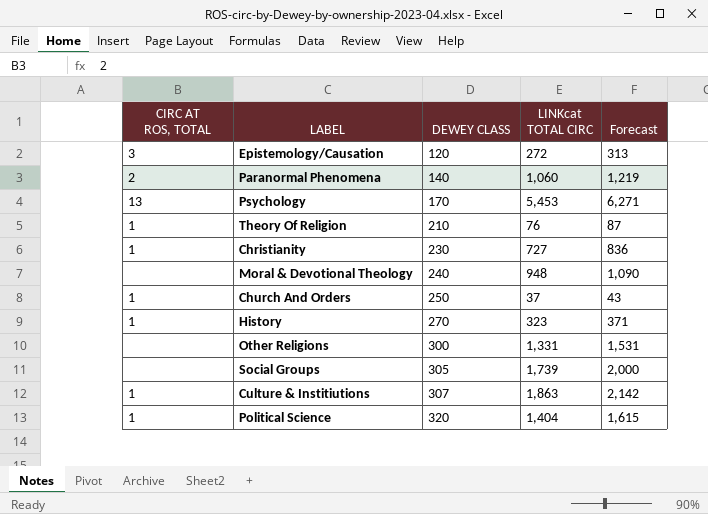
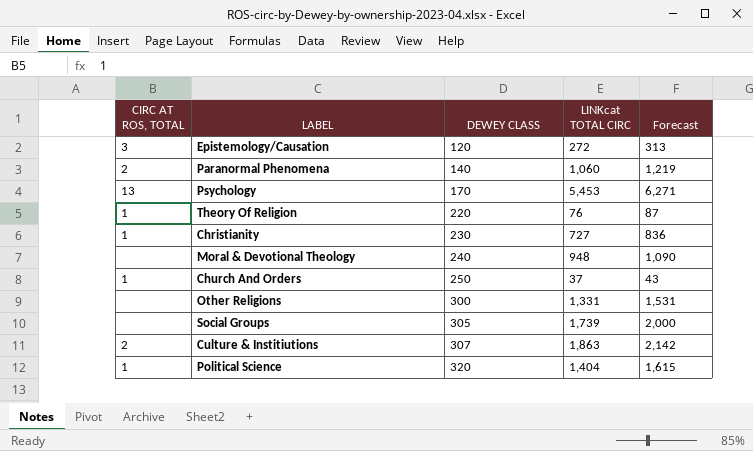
row History: 1 | 270 | 323 | 371 -> none
Theory Of Religion | DEWEY CLASS: 210 -> 220
Culture & Institiutions | CIRC AT ROS, TOTAL: 1 -> 2

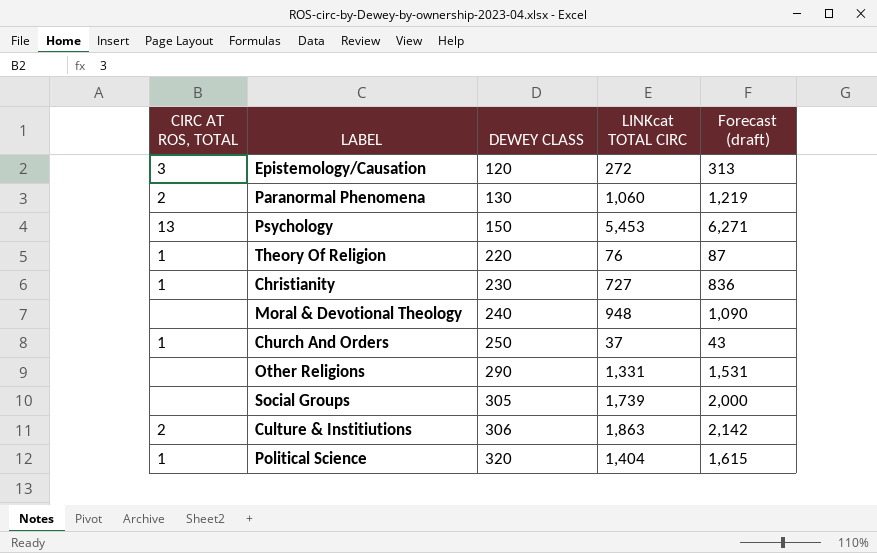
column name: Forecast -> Forecast (draft)
Paranormal Phenomena | DEWEY CLASS: 140 -> 130
Psychology | DEWEY CLASS: 170 -> 150
Other Religions | DEWEY CLASS: 300 -> 290
Culture & Institiutions | DEWEY CLASS: 307 -> 306

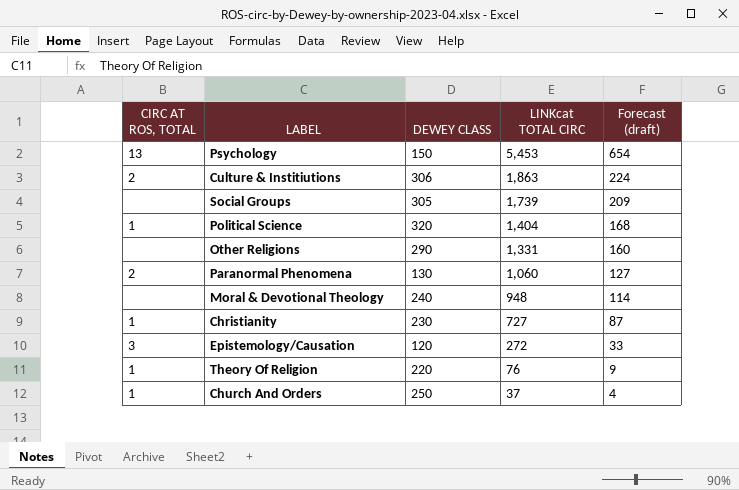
row order: DEWEY CLASS ascending -> LINKcat TOTAL CIRC descending
column Forecast (draft) | formula: [LINKcat TOTAL CIRC] * 1.15 -> [LINKcat TOTAL CIRC] * 0.12

